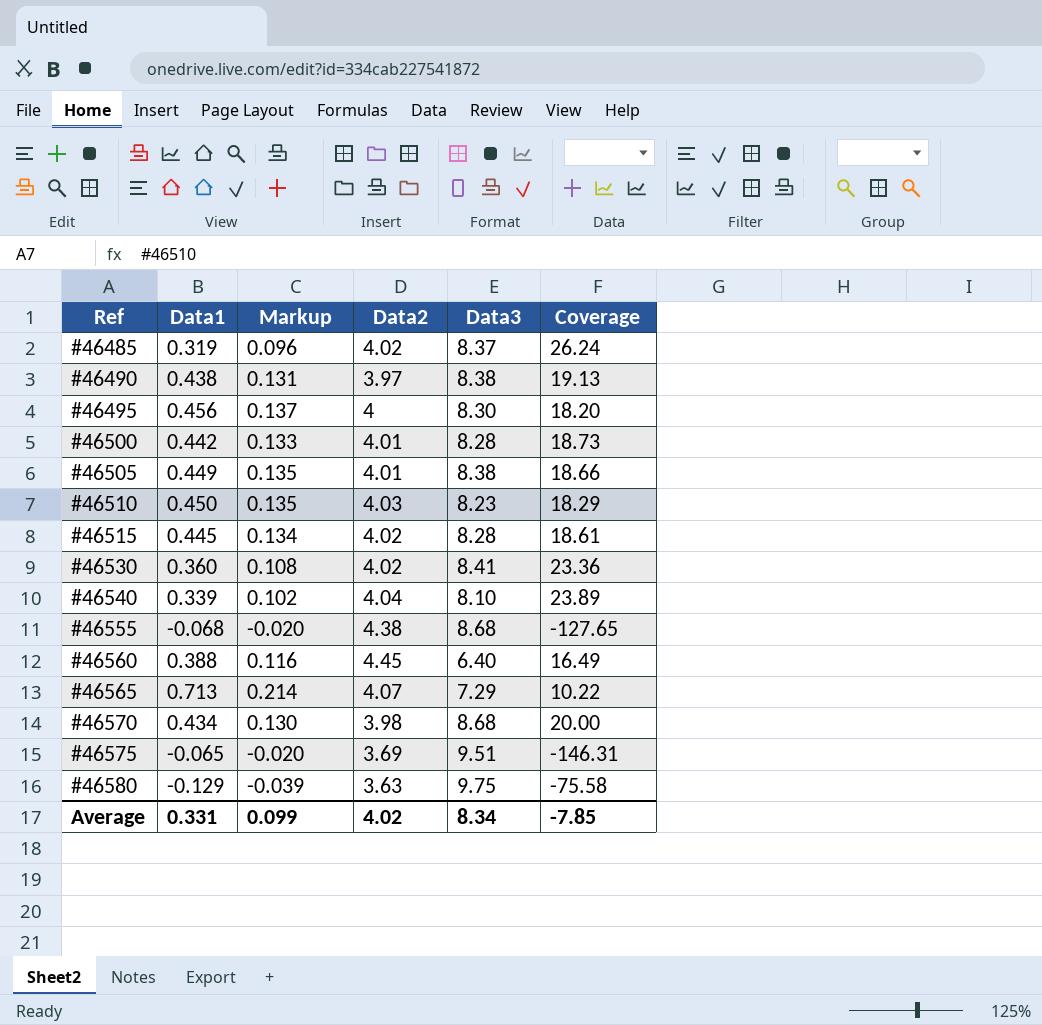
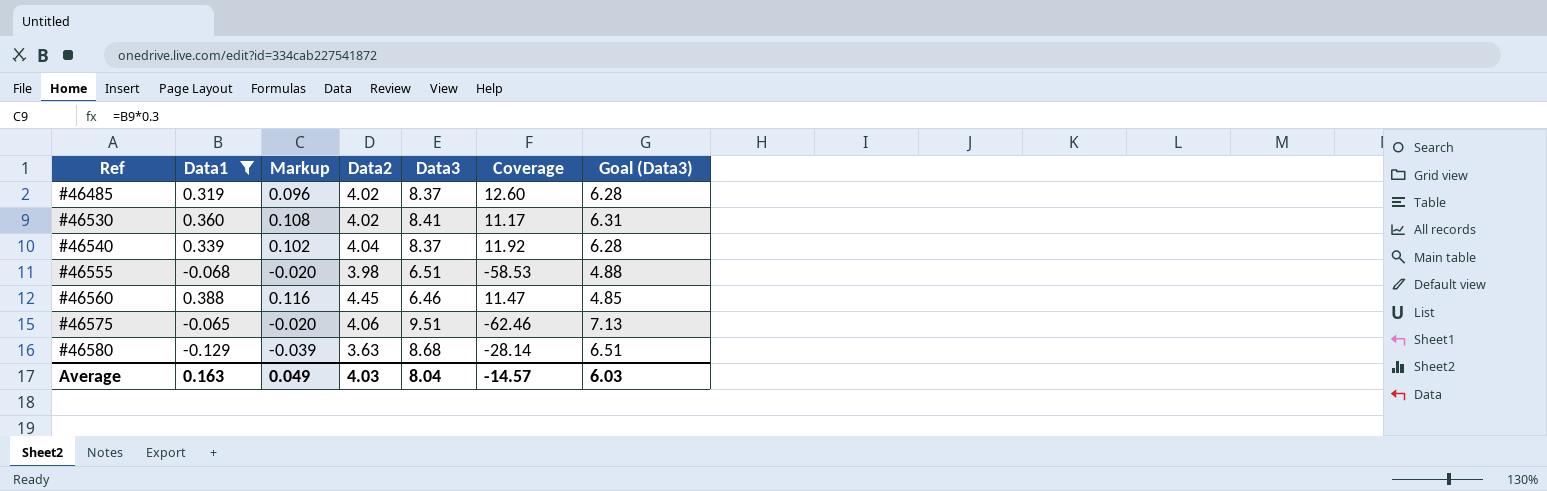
filter: none -> Data1 <= 0.388
column Coverage | formula: [Data3] / [Data1] -> [Data2] / [Data1]
column Goal (Data3) | formula: none -> [Data3] * 0.75
#46540 | Data3: 8.10 -> 8.37
#46555 | Data2: 4.38 -> 3.98
#46555 | Data3: 8.68 -> 6.51
#46560 | Data3: 6.40 -> 6.46
#46575 | Data2: 3.69 -> 4.06
#46580 | Data3: 9.75 -> 8.68
Average | Data1: 0.331 -> 0.163
Average | Markup: 0.099 -> 0.049
Average | Data2: 4.02 -> 4.03
Average | Data3: 8.34 -> 8.04
Average | Coverage: -7.85 -> -14.57

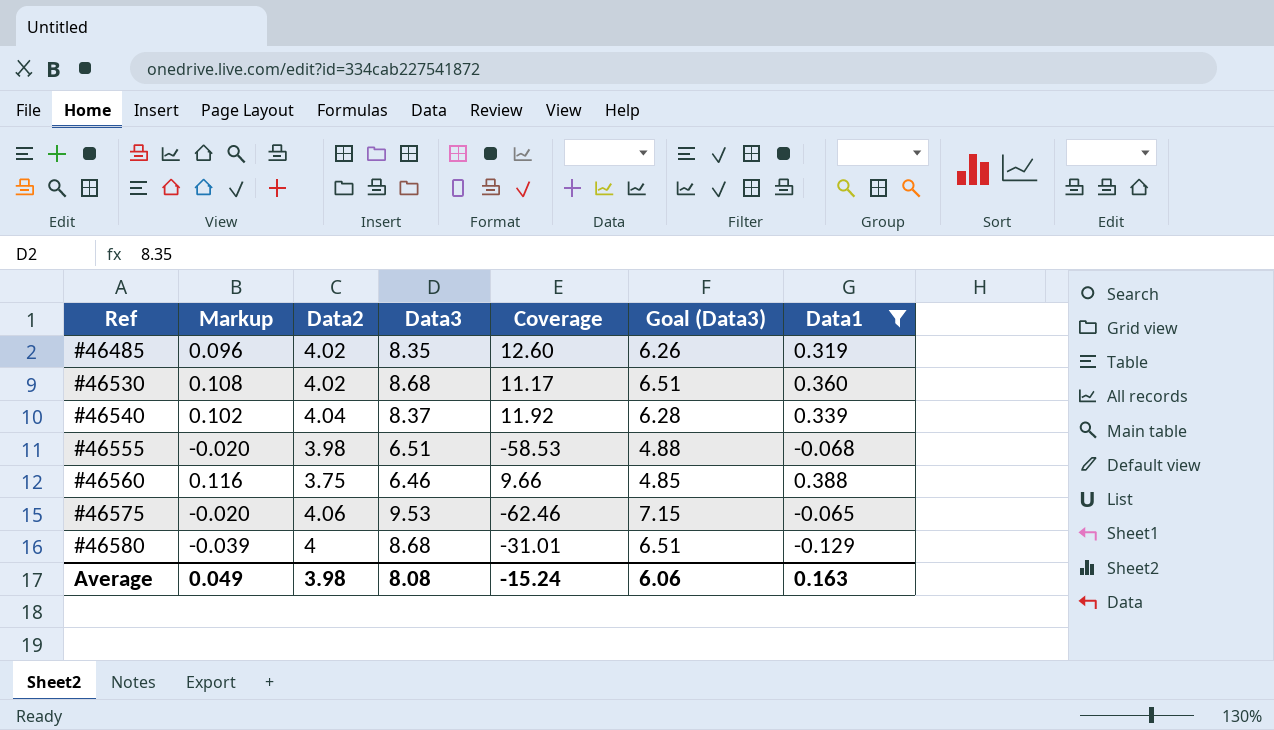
column Data1 | position: 2 -> 7
#46485 | Data3: 8.37 -> 8.35
#46485 | Goal (Data3): 6.28 -> 6.26
#46530 | Data3: 8.41 -> 8.68
#46530 | Goal (Data3): 6.31 -> 6.51
#46560 | Data2: 4.45 -> 3.75
#46560 | Coverage: 11.47 -> 9.66
#46575 | Data3: 9.51 -> 9.53
#46575 | Goal (Data3): 7.13 -> 7.15
#46580 | Data2: 3.63 -> 4
#46580 | Coverage: -28.14 -> -31.01
Average | Data2: 4.03 -> 3.98
Average | Data3: 8.04 -> 8.08
Average | Coverage: -14.57 -> -15.24
Average | Goal (Data3): 6.03 -> 6.06

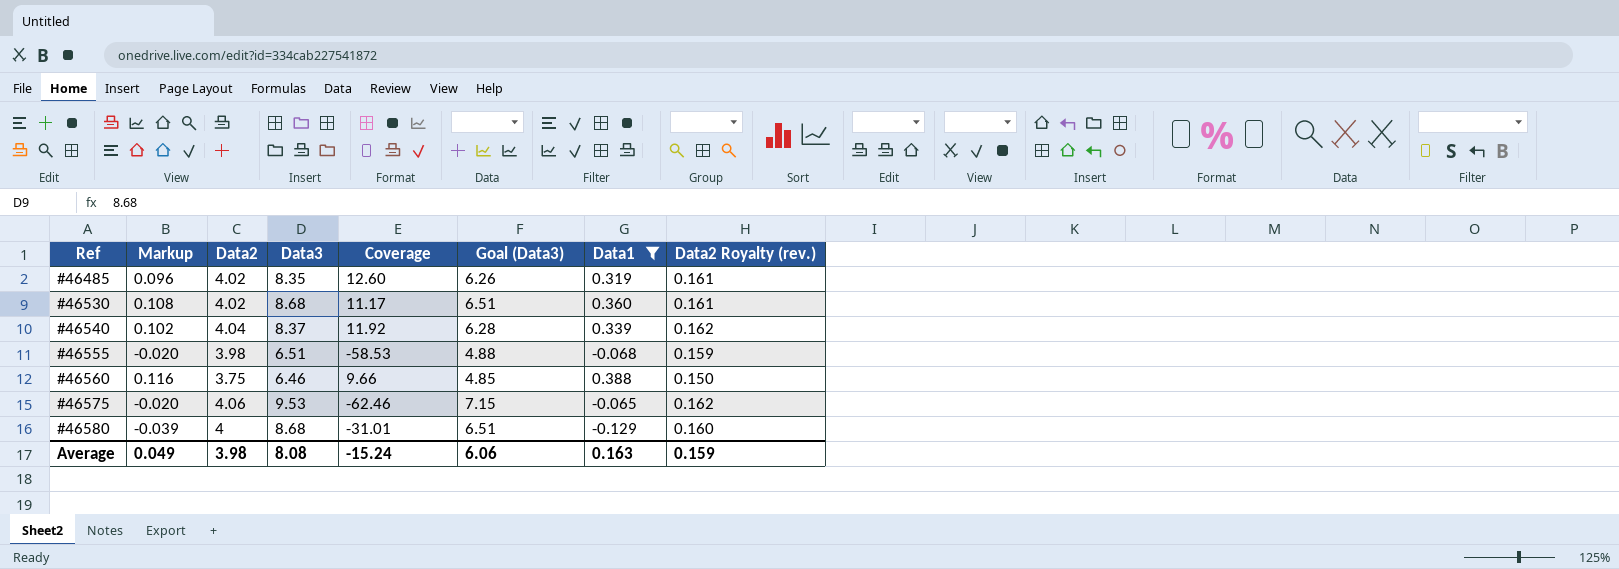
column Data2 Royalty (rev.) | formula: none -> [Data2] * 0.04

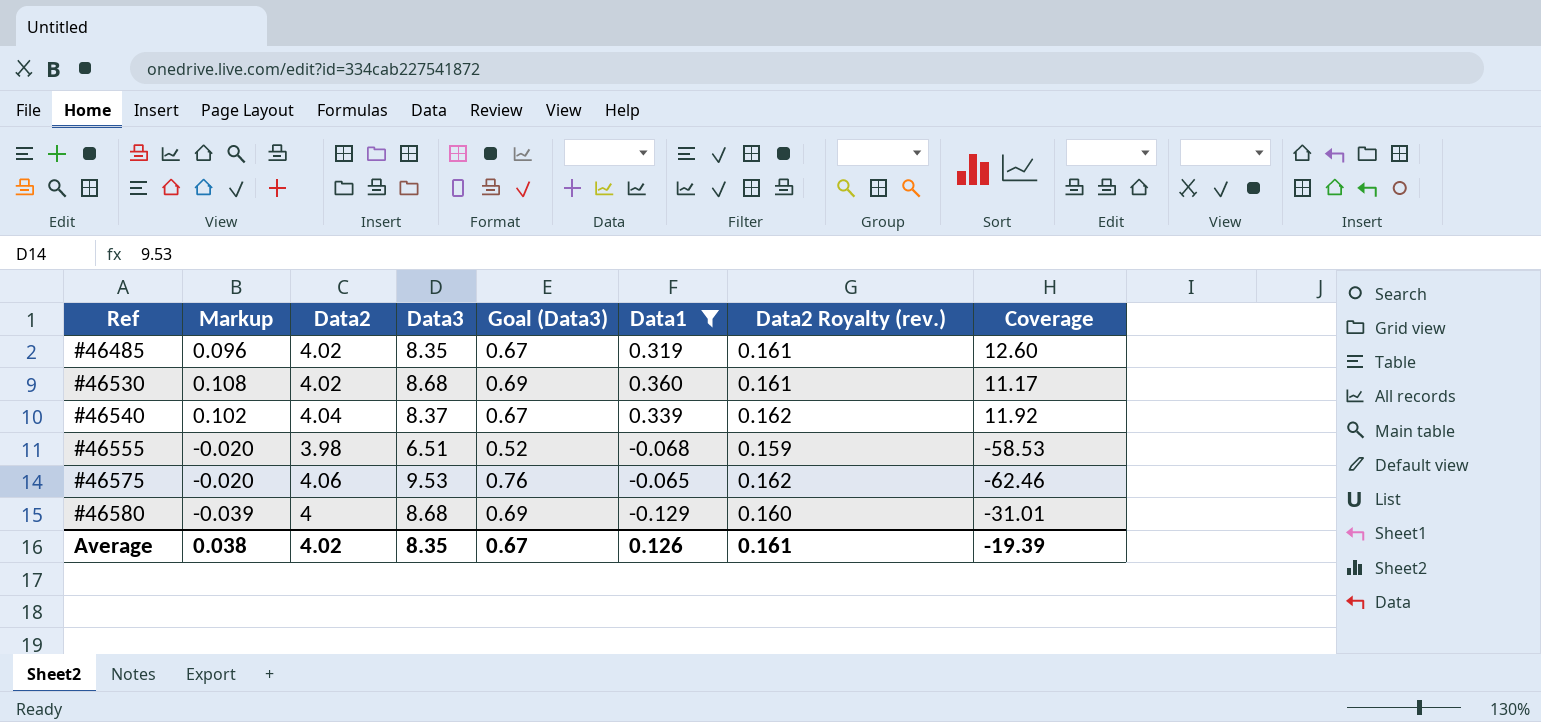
column Goal (Data3) | formula: [Data3] * 0.75 -> [Data3] * 0.08
column Coverage | position: 5 -> 8
row #46560: 0.116 | 3.75 | 6.46 | 9.66 | 4.85 | 0.388 | 0.150 -> none
Average | Markup: 0.049 -> 0.038
Average | Data2: 3.98 -> 4.02
Average | Data3: 8.08 -> 8.35
Average | Goal (Data3): 6.06 -> 0.67
Average | Data1: 0.163 -> 0.126
Average | Data2 Royalty (rev.): 0.159 -> 0.161
Average | Coverage: -15.24 -> -19.39

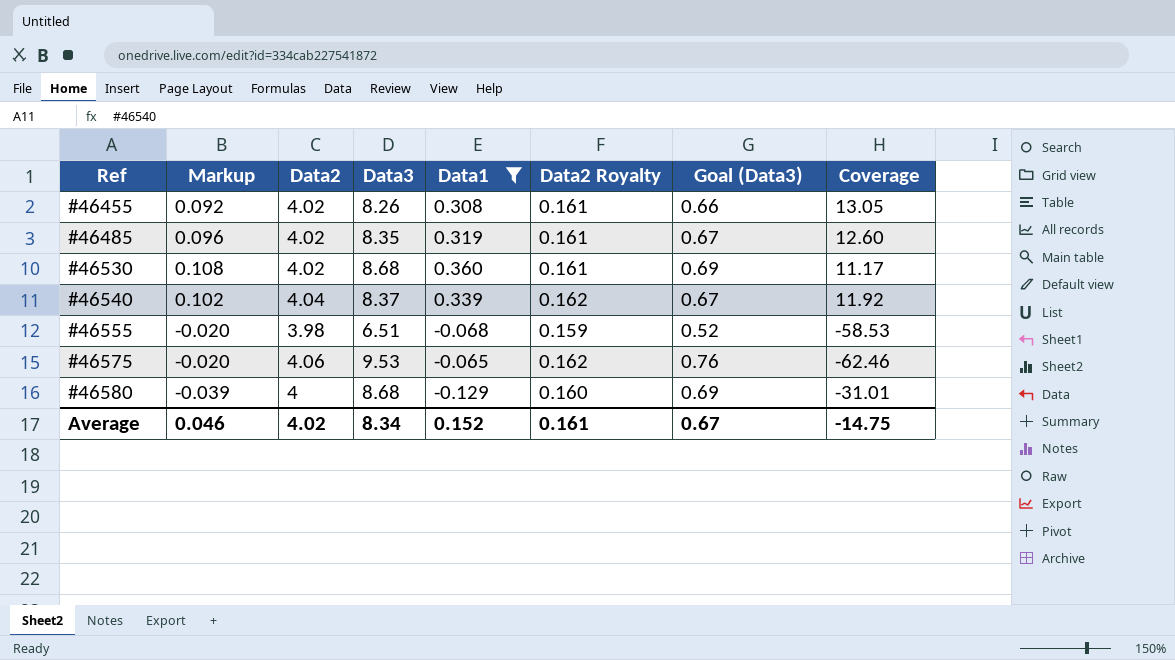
column name: Data2 Royalty (rev.) -> Data2 Royalty
column Goal (Data3) | position: 5 -> 7
row #46455: none -> 0.092 | 4.02 | 8.26 | 0.308 | 0.161 | 0.66 | 13.05
Average | Markup: 0.038 -> 0.046
Average | Data3: 8.35 -> 8.34
Average | Data1: 0.126 -> 0.152
Average | Coverage: -19.39 -> -14.75

